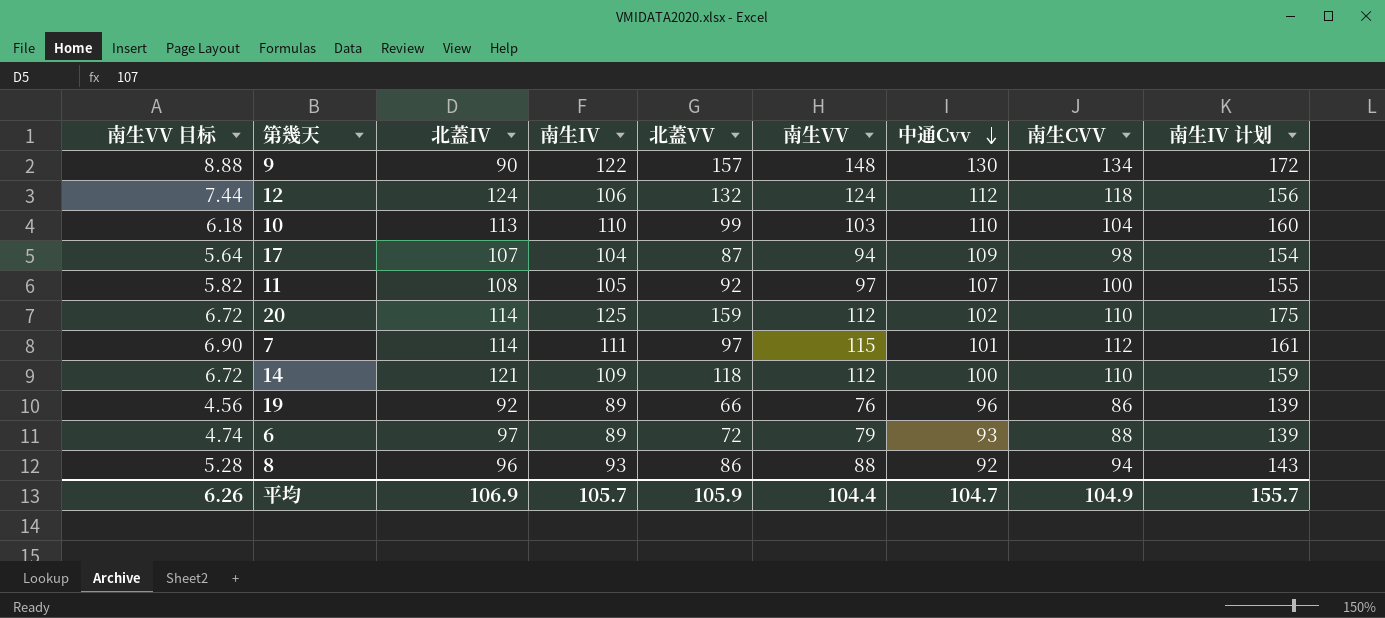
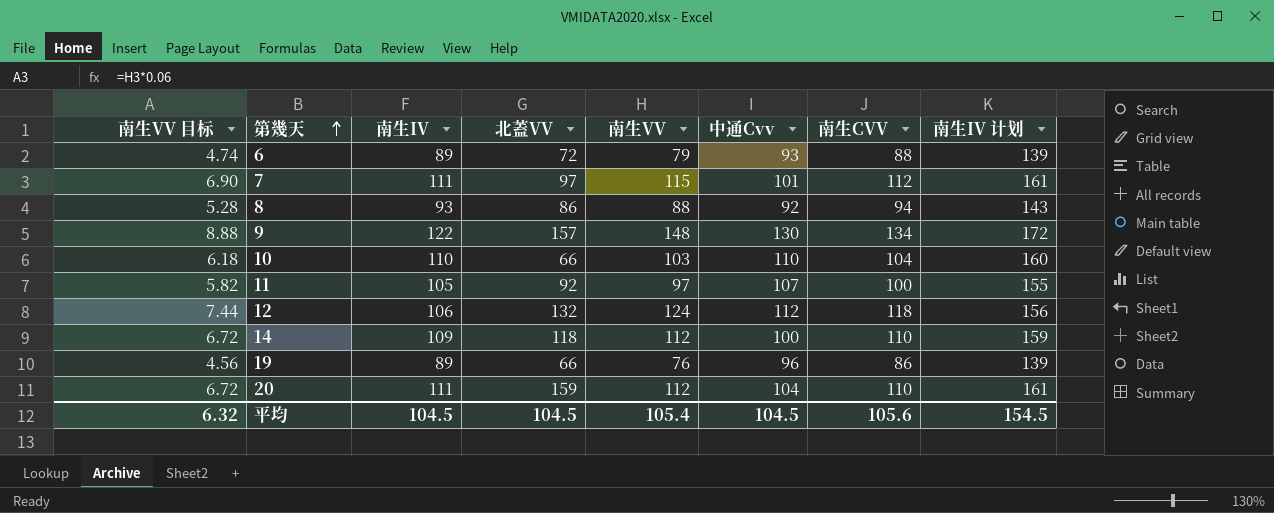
row order: 中通Cvv descending -> 第幾天 ascending
column 北蓋IV | position: 3 -> none
row 17: 5.64 | 107 | 104 | 87 | 94 | 109 | 98 | 154 -> none
10 | 北蓋VV: 99 -> 66
20 | 南生IV: 125 -> 111
20 | 中通Cvv: 102 -> 104
20 | 南生IV 计划: 175 -> 161
平均 | 南生VV 目标: 6.26 -> 6.32
平均 | 南生IV: 105.7 -> 104.5
平均 | 北蓋VV: 105.9 -> 104.5
平均 | 南生VV: 104.4 -> 105.4
平均 | 中通Cvv: 104.7 -> 104.5
平均 | 南生CVV: 104.9 -> 105.6
平均 | 南生IV 计划: 155.7 -> 154.5

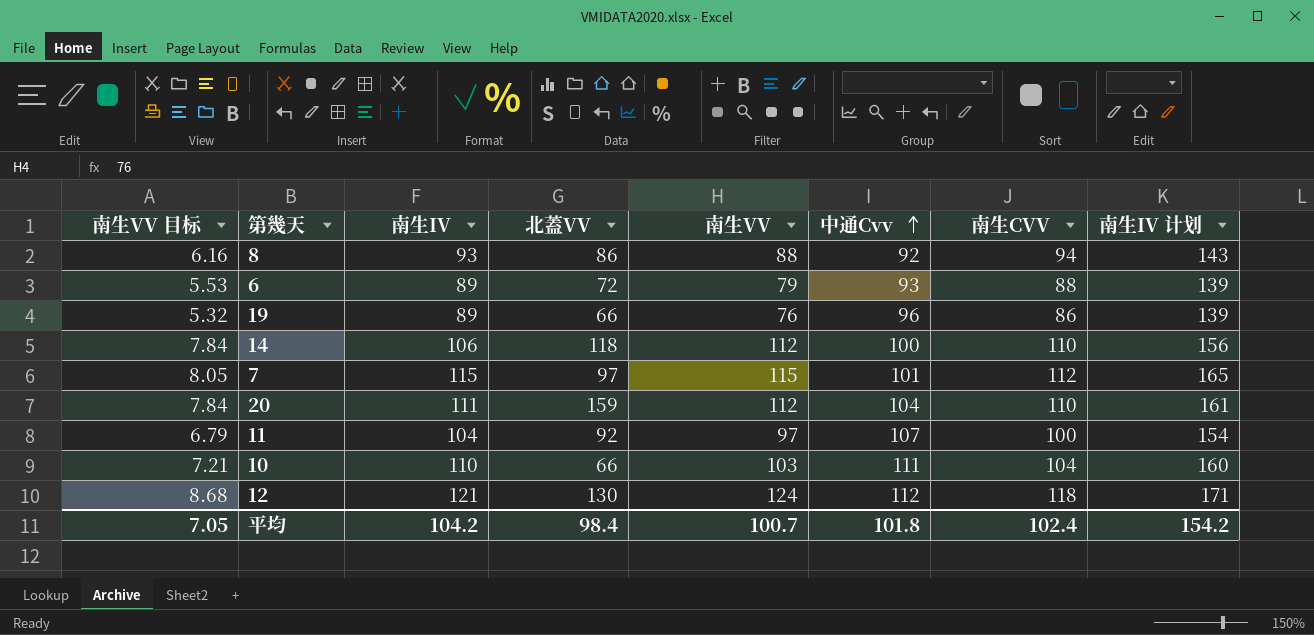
row order: 第幾天 ascending -> 中通Cvv ascending
column 南生VV 目标 | formula: [南生VV] * 0.06 -> [南生VV] * 0.07
row 9: 8.88 | 122 | 157 | 148 | 130 | 134 | 172 -> none
14 | 南生IV: 109 -> 106
14 | 南生IV 计划: 159 -> 156
7 | 南生IV: 111 -> 115
7 | 南生IV 计划: 161 -> 165
11 | 南生IV: 105 -> 104
11 | 南生IV 计划: 155 -> 154
10 | 中通Cvv: 110 -> 111
12 | 南生IV: 106 -> 121
12 | 北蓋VV: 132 -> 130
12 | 南生IV 计划: 156 -> 171
平均 | 南生VV 目标: 6.32 -> 7.05
平均 | 南生IV: 104.5 -> 104.2
平均 | 北蓋VV: 104.5 -> 98.4
平均 | 南生VV: 105.4 -> 100.7
平均 | 中通Cvv: 104.5 -> 101.8
平均 | 南生CVV: 105.6 -> 102.4
平均 | 南生IV 计划: 154.5 -> 154.2

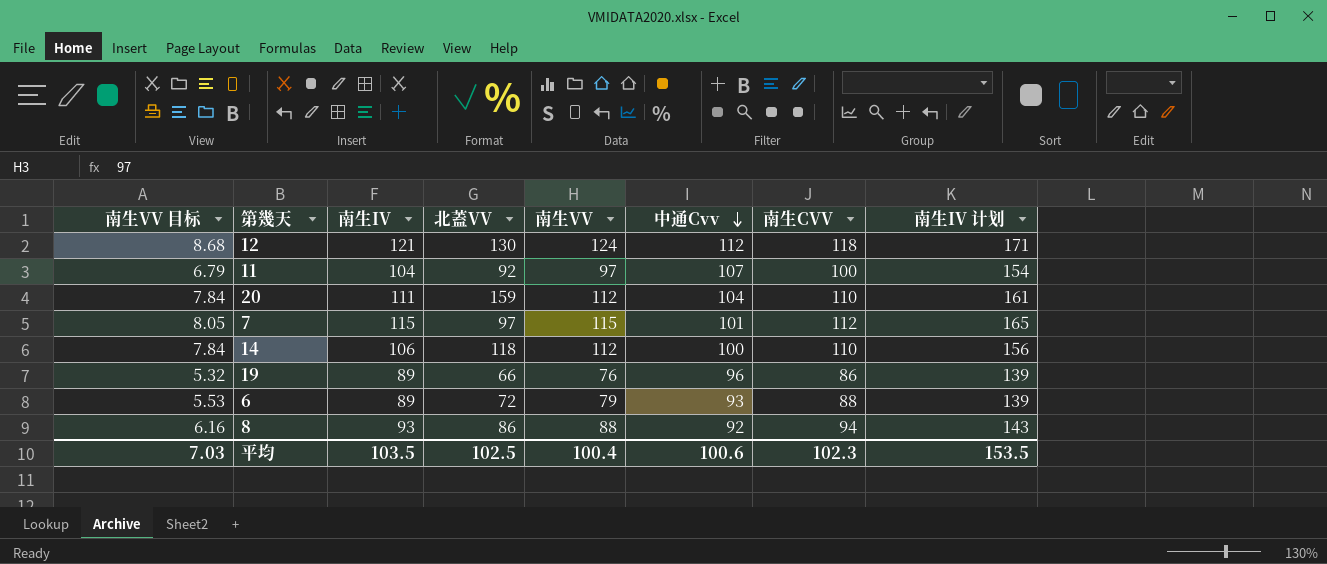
row order: 中通Cvv ascending -> 中通Cvv descending
row 10: 7.21 | 110 | 66 | 103 | 111 | 104 | 160 -> none
平均 | 南生VV 目标: 7.05 -> 7.03
平均 | 南生IV: 104.2 -> 103.5
平均 | 北蓋VV: 98.4 -> 102.5
平均 | 南生VV: 100.7 -> 100.4
平均 | 中通Cvv: 101.8 -> 100.6
平均 | 南生CVV: 102.4 -> 102.3
平均 | 南生IV 计划: 154.2 -> 153.5

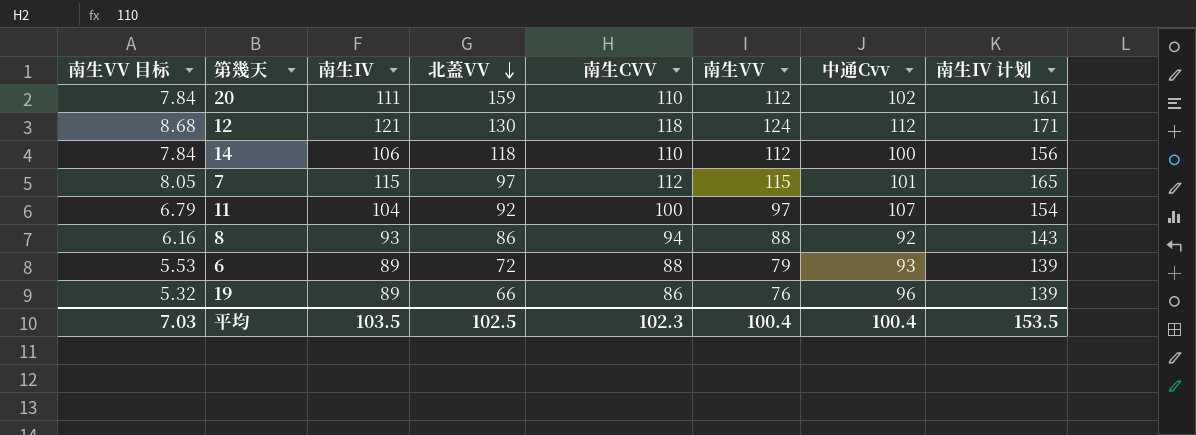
row order: 中通Cvv descending -> 北蓋VV descending
column 南生CVV | position: 7 -> 5
20 | 中通Cvv: 104 -> 102
平均 | 中通Cvv: 100.6 -> 100.4

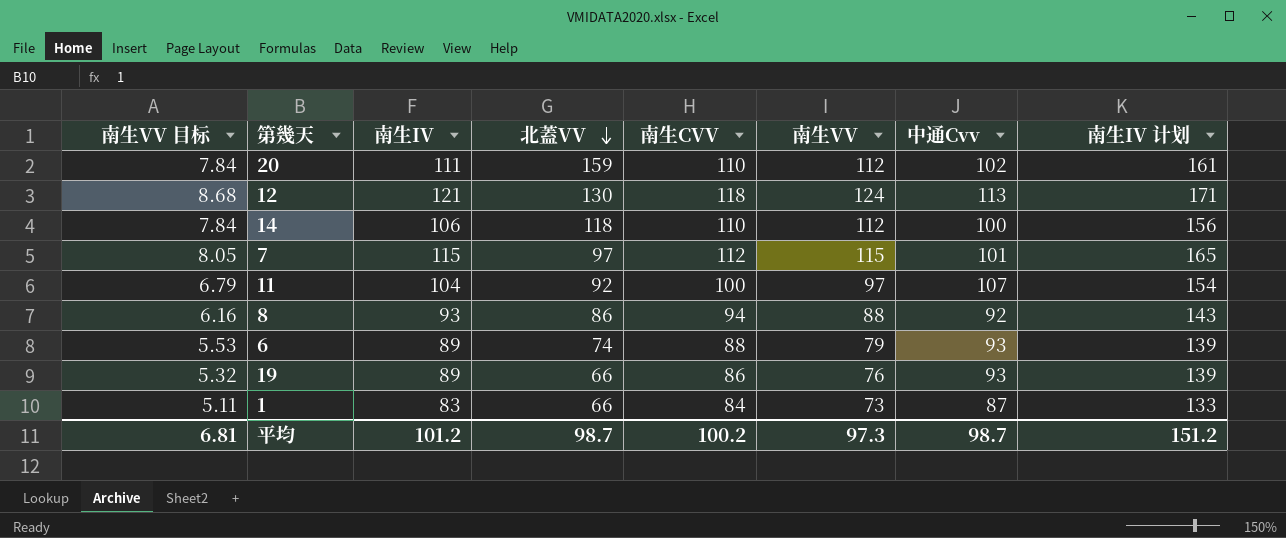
12 | 中通Cvv: 112 -> 113
6 | 北蓋VV: 72 -> 74
19 | 中通Cvv: 96 -> 93
row 1: none -> 5.11 | 83 | 66 | 84 | 73 | 87 | 133
平均 | 南生VV 目标: 7.03 -> 6.81
平均 | 南生IV: 103.5 -> 101.2
平均 | 北蓋VV: 102.5 -> 98.7
平均 | 南生CVV: 102.3 -> 100.2
平均 | 南生VV: 100.4 -> 97.3
平均 | 中通Cvv: 100.4 -> 98.7
平均 | 南生IV 计划: 153.5 -> 151.2

